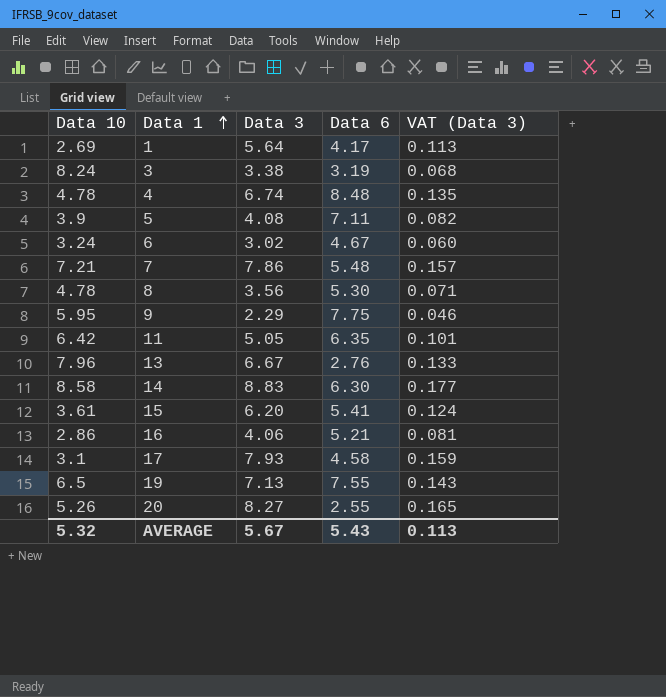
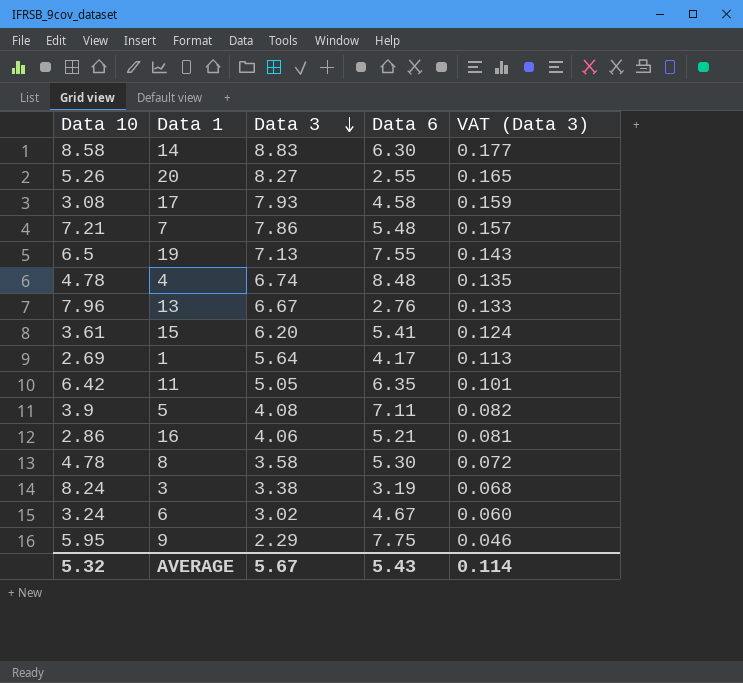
row order: Data 1 ascending -> Data 3 descending
17 | Data 10: 3.1 -> 3.08
8 | Data 3: 3.56 -> 3.58
8 | VAT (Data 3): 0.071 -> 0.072
AVERAGE | VAT (Data 3): 0.113 -> 0.114

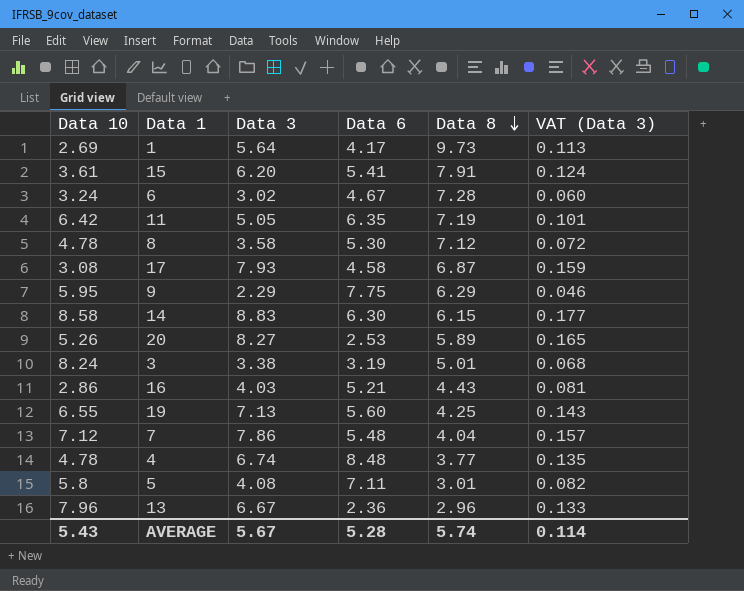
row order: Data 3 descending -> Data 8 descending
column Data 8 | position: none -> 5
20 | Data 6: 2.55 -> 2.53
16 | Data 3: 4.06 -> 4.03
19 | Data 10: 6.5 -> 6.55
19 | Data 6: 7.55 -> 5.60
7 | Data 10: 7.21 -> 7.12
5 | Data 10: 3.9 -> 5.8
13 | Data 6: 2.76 -> 2.36
AVERAGE | Data 10: 5.32 -> 5.43
AVERAGE | Data 6: 5.43 -> 5.28

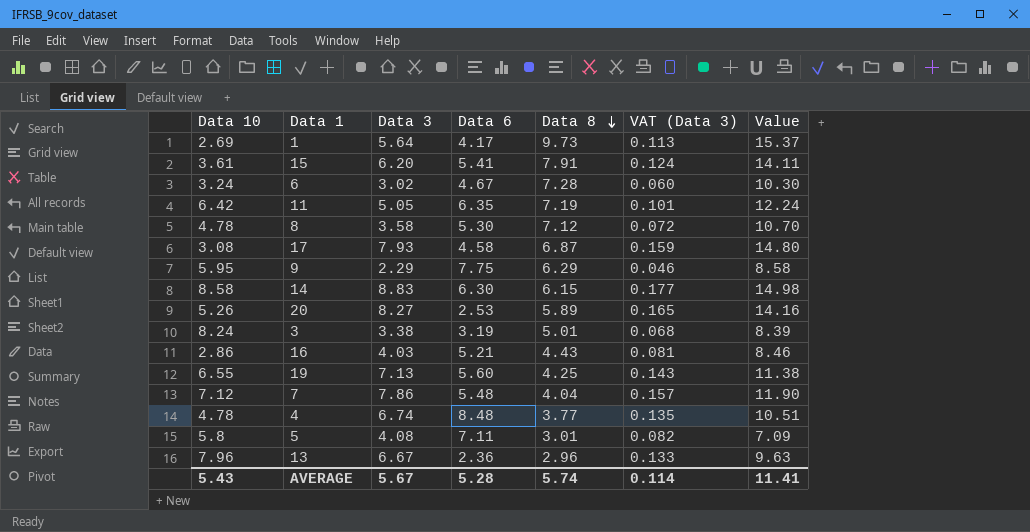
column Value | formula: none -> [Data 3] + [Data 8]

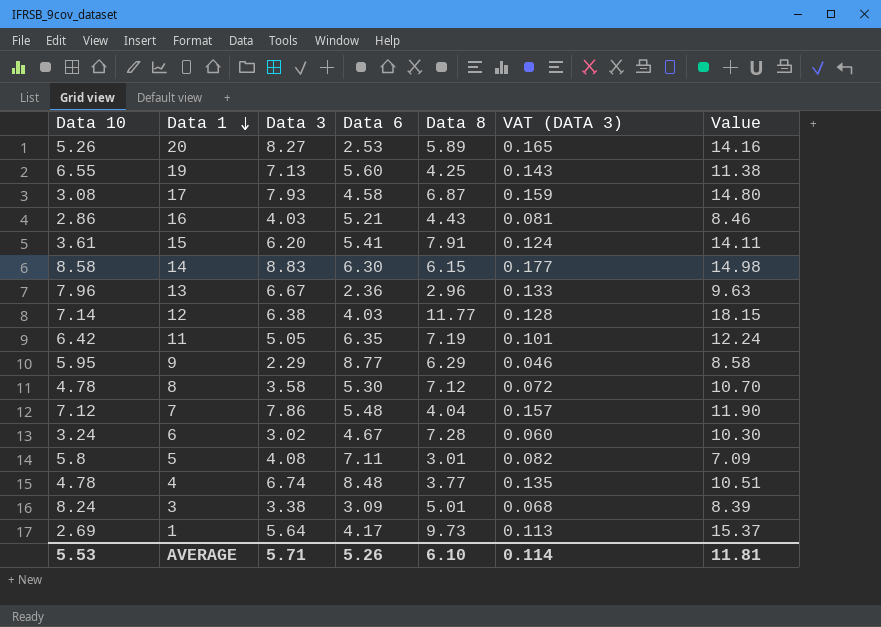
row order: Data 8 descending -> Data 1 descending
column name: VAT (Data 3) -> VAT (DATA 3)
row 12: none -> 7.14 | 6.38 | 4.03 | 11.77 | 0.128 | 18.15
9 | Data 6: 7.75 -> 8.77
3 | Data 6: 3.19 -> 3.09
AVERAGE | Data 10: 5.43 -> 5.53
AVERAGE | Data 3: 5.67 -> 5.71
AVERAGE | Data 6: 5.28 -> 5.26
AVERAGE | Data 8: 5.74 -> 6.10
AVERAGE | Value: 11.41 -> 11.81

